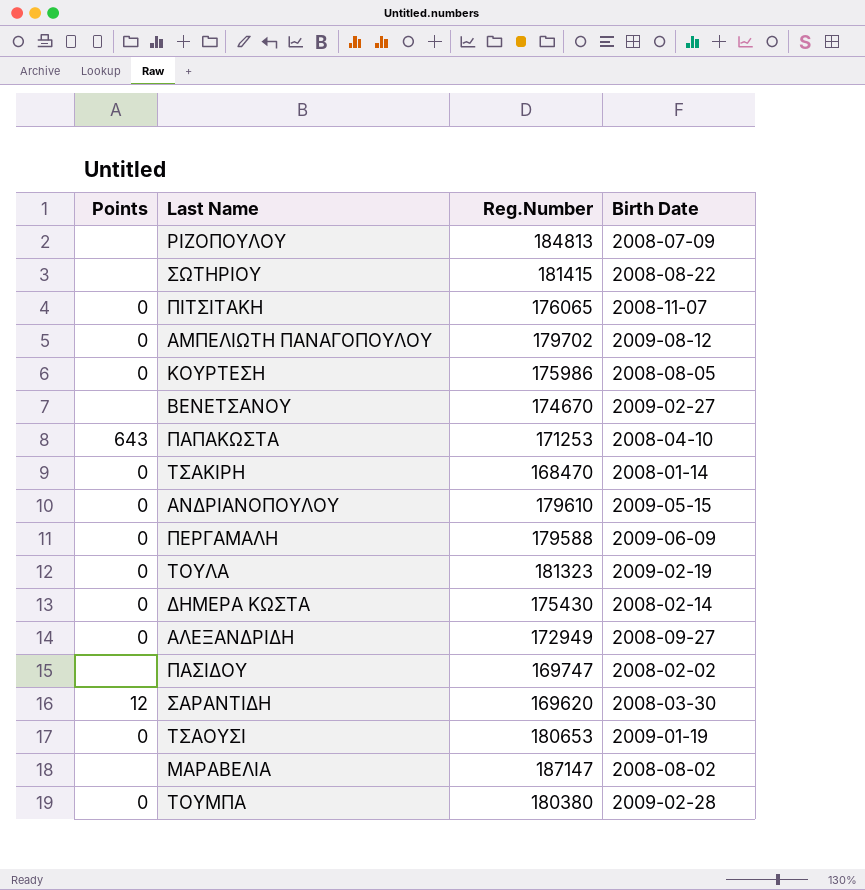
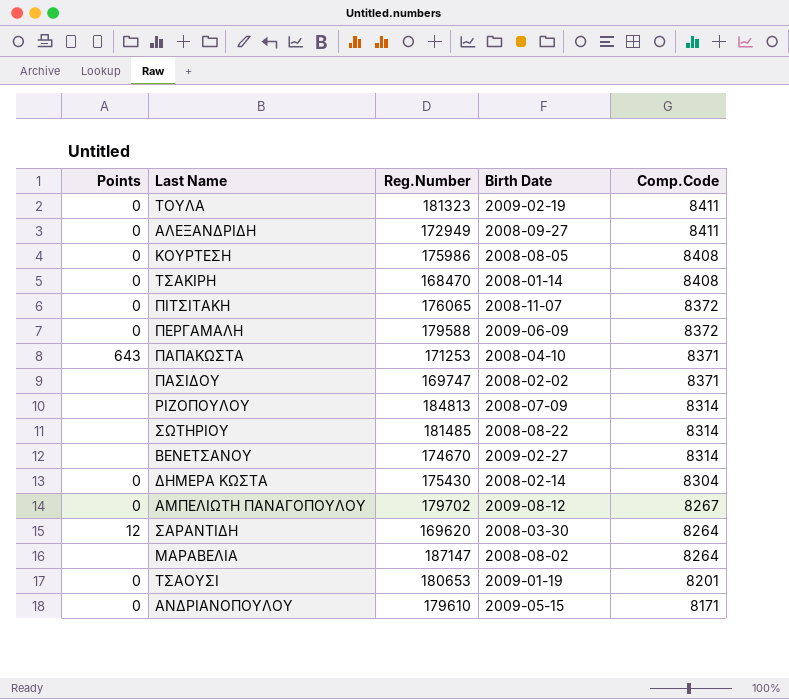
row order: none -> Comp.Code descending
column Comp.Code | position: none -> 5
row ΤΟΥΜΠΑ: 0 | 180380 | 2009-02-28 -> none
ΣΩΤΗΡΙΟΥ | Reg.Number: 181415 -> 181485

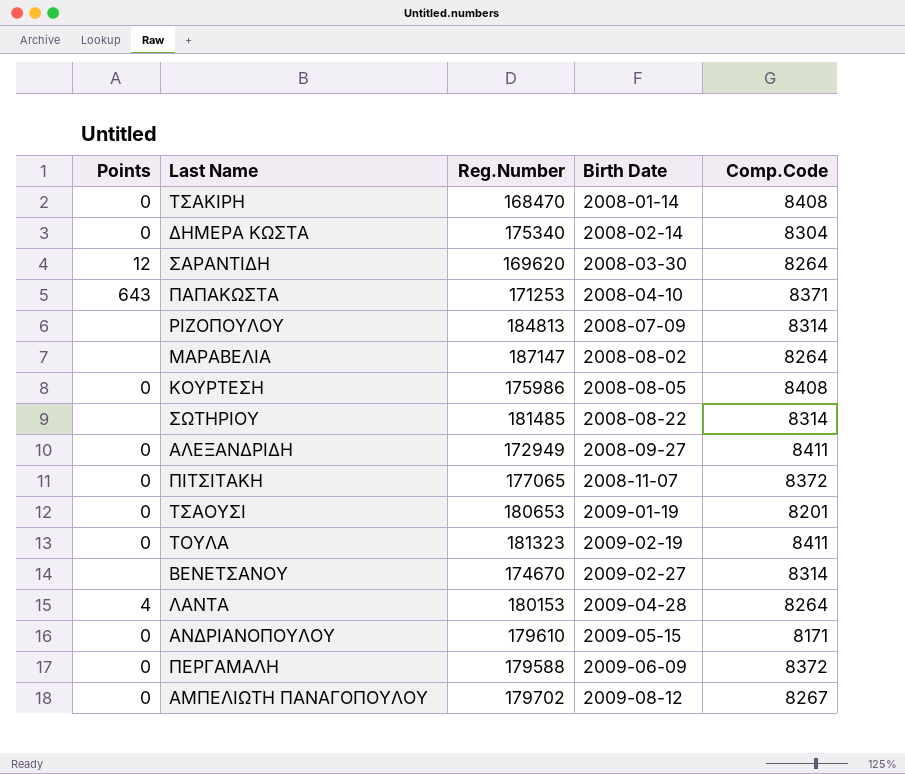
row order: Comp.Code descending -> Birth Date ascending
row ΠΑΣΙΔΟΥ: none | 169747 | 2008-02-02 | 8371 -> none
ΔΗΜΕΡΑ ΚΩΣΤΑ | Reg.Number: 175430 -> 175340
ΠΙΤΣΙΤΑΚΗ | Reg.Number: 176065 -> 177065
row ΛΑΝΤΑ: none -> 4 | 180153 | 2009-04-28 | 8264

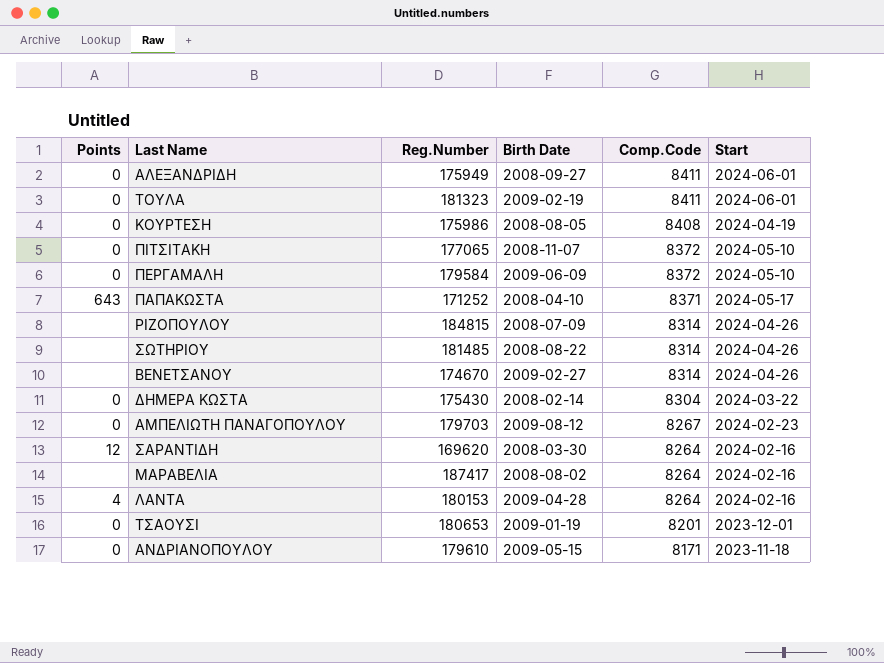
row order: Birth Date ascending -> Comp.Code descending
column Start | position: none -> 6
row ΤΣΑΚΙΡΗ: 0 | 168470 | 2008-01-14 | 8408 -> none
ΑΛΕΞΑΝΔΡΙΔΗ | Reg.Number: 172949 -> 175949
ΠΕΡΓΑΜΑΛΗ | Reg.Number: 179588 -> 179584
ΠΑΠΑΚΩΣΤΑ | Reg.Number: 171253 -> 171252
ΡΙΖΟΠΟΥΛΟΥ | Reg.Number: 184813 -> 184815
ΔΗΜΕΡΑ ΚΩΣΤΑ | Reg.Number: 175340 -> 175430
ΑΜΠΕΛΙΩΤΗ ΠΑΝΑΓΟΠΟΥΛΟΥ | Reg.Number: 179702 -> 179703
ΜΑΡΑΒΕΛΙΑ | Reg.Number: 187147 -> 187417

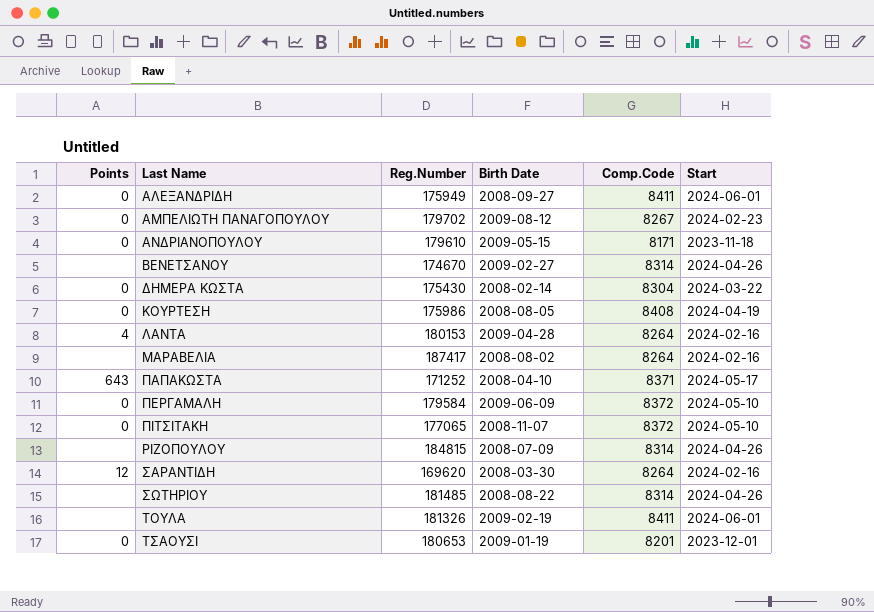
row order: Comp.Code descending -> Last Name ascending
ΑΜΠΕΛΙΩΤΗ ΠΑΝΑΓΟΠΟΥΛΟΥ | Reg.Number: 179703 -> 179702
ΤΟΥΛΑ | Points: 0 -> none
ΤΟΥΛΑ | Reg.Number: 181323 -> 181326

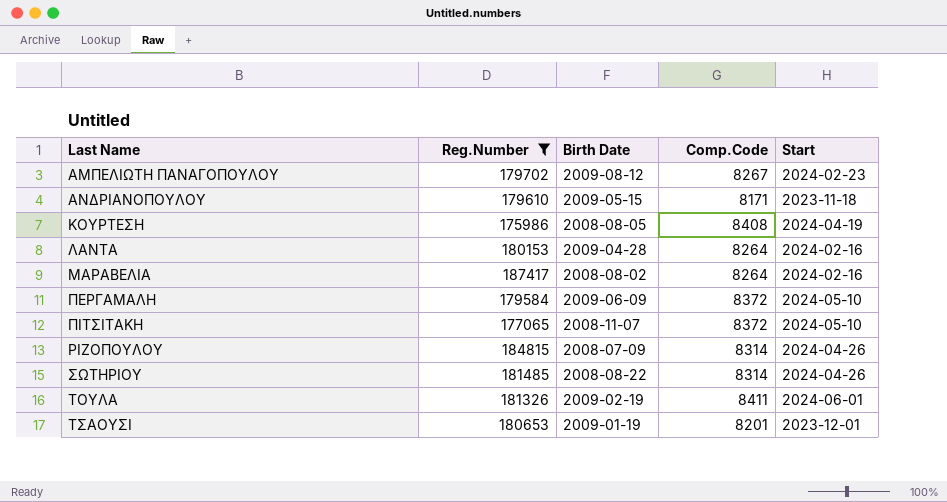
filter: none -> Reg.Number >= 175986
column Points | position: 1 -> none

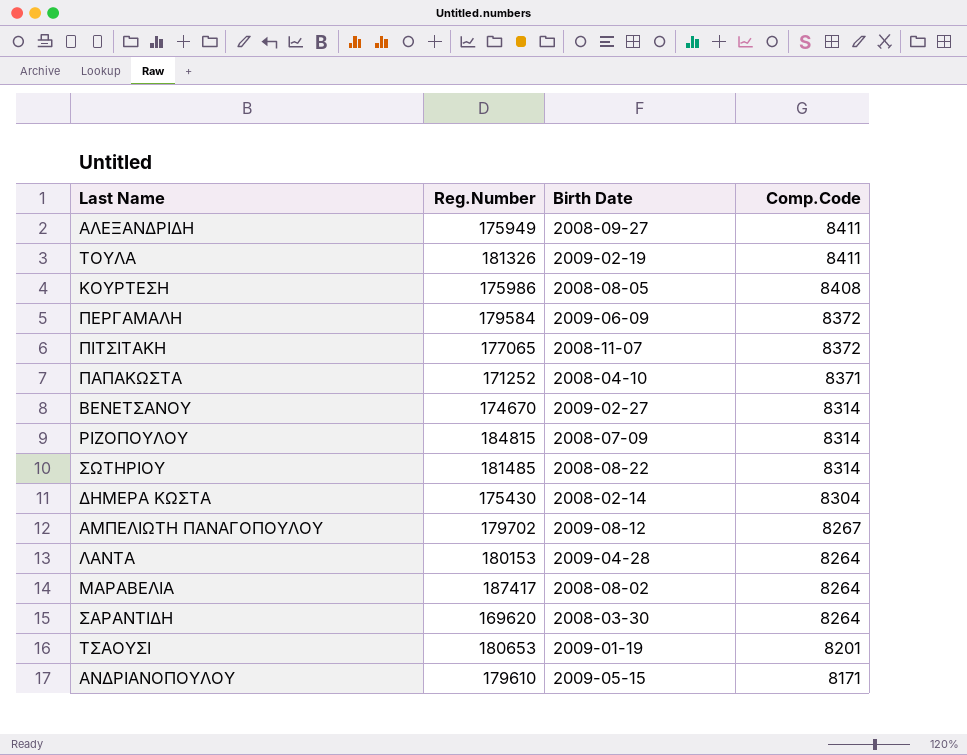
filter: Reg.Number >= 175986 -> none
row order: Last Name ascending -> Comp.Code descending
column Start | position: 5 -> none

